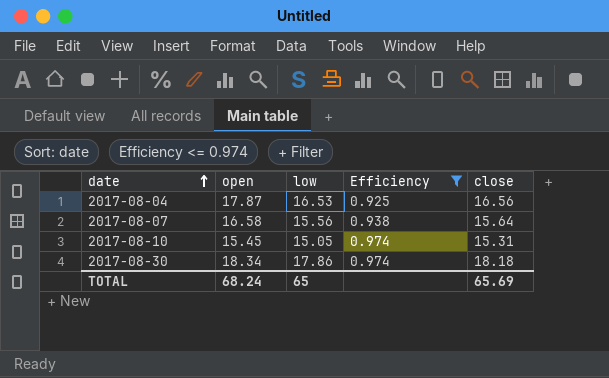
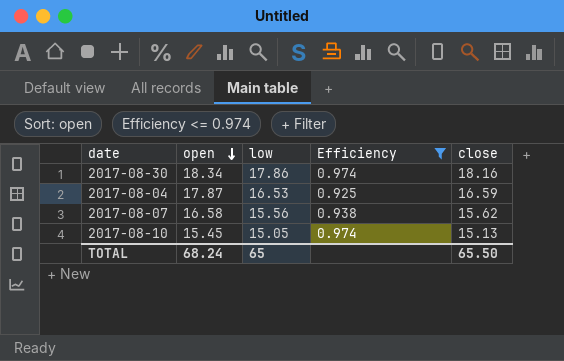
row order: date ascending -> open descending
2017-08-30 | close: 18.18 -> 18.16
2017-08-04 | close: 16.56 -> 16.59
2017-08-07 | close: 15.64 -> 15.62
2017-08-10 | close: 15.31 -> 15.13
TOTAL | close: 65.69 -> 65.50

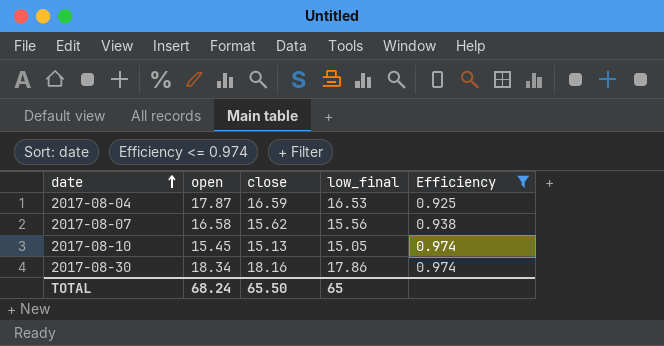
row order: open descending -> date ascending
column close | position: 5 -> 3
column name: low -> low_final

